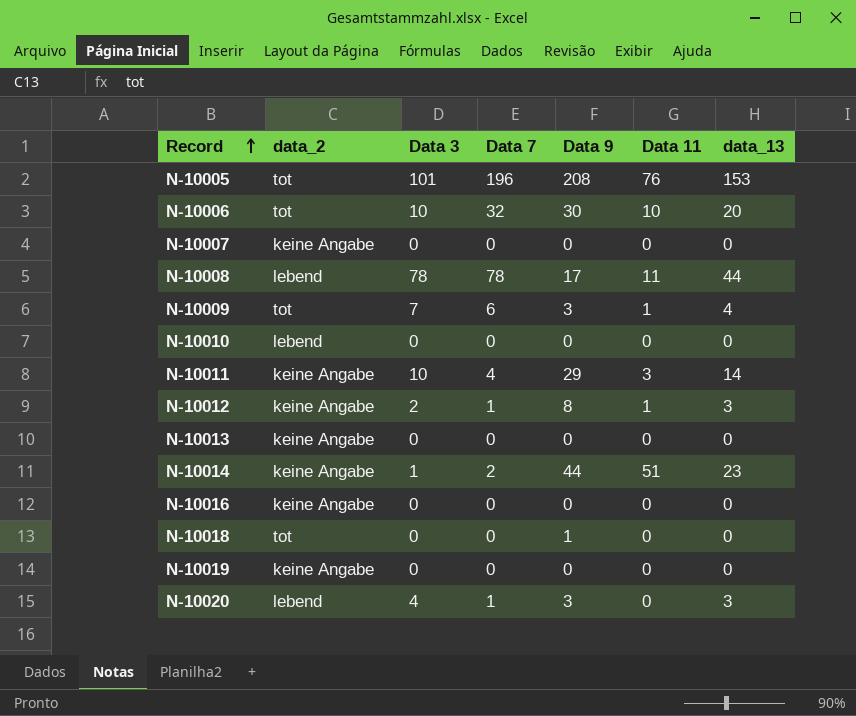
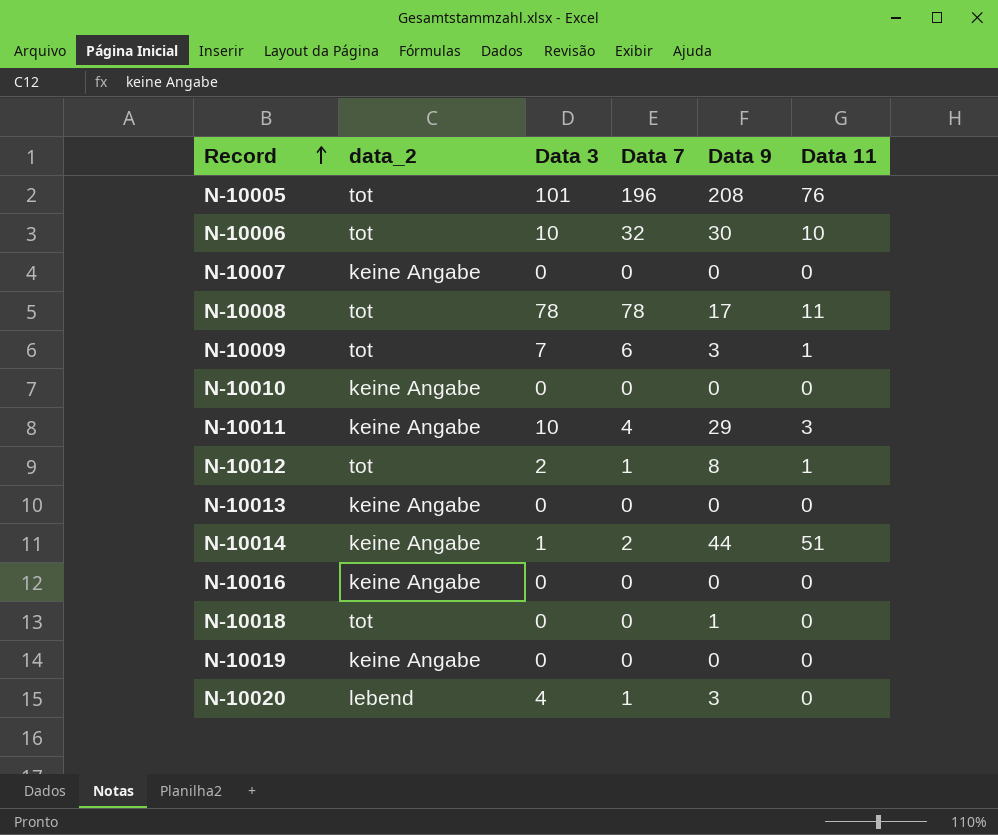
column data_13 | position: 7 -> none
N-10008 | data_2: lebend -> tot
N-10010 | data_2: lebend -> keine Angabe
N-10012 | data_2: keine Angabe -> tot

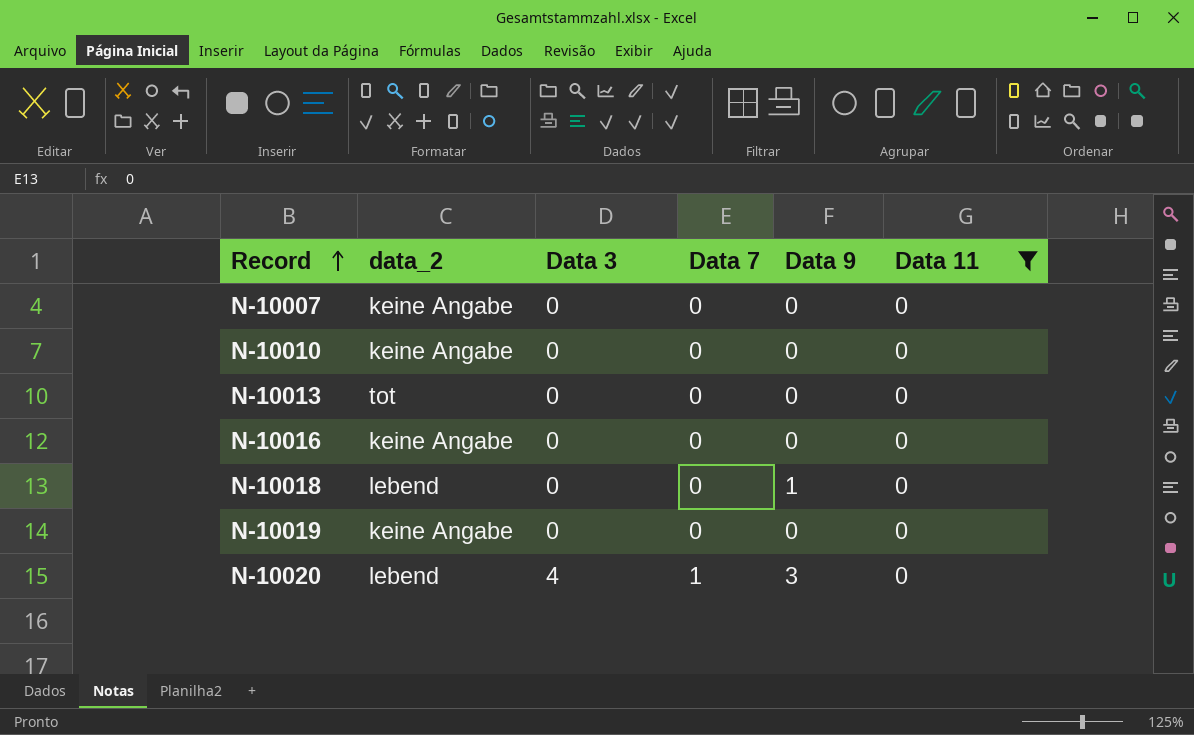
filter: none -> Data 11 = 0
N-10013 | data_2: keine Angabe -> tot
N-10018 | data_2: tot -> lebend

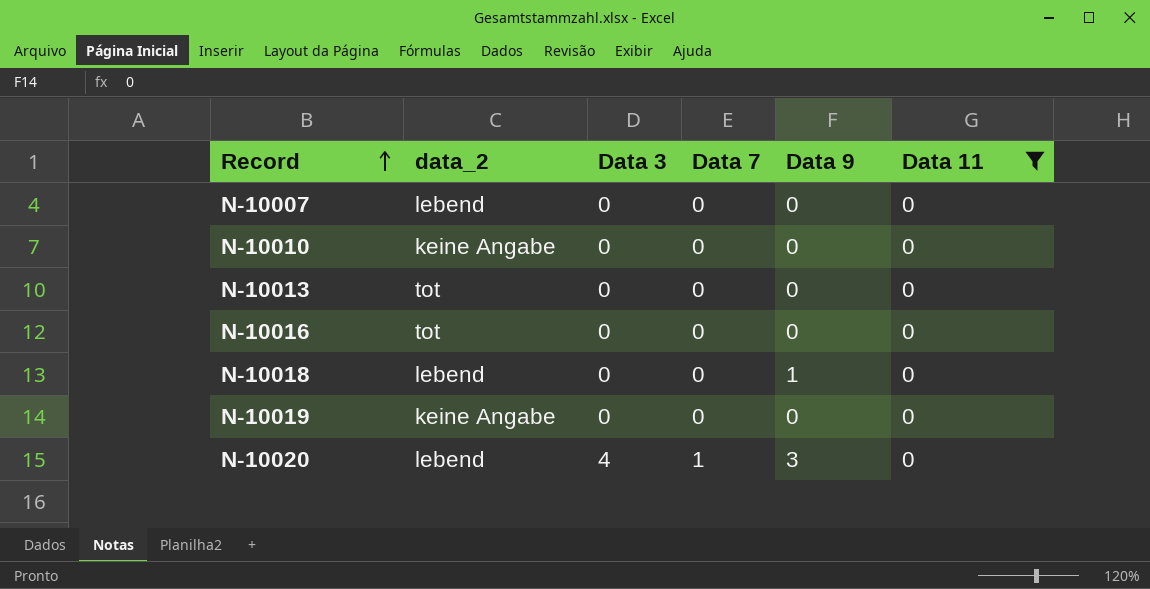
N-10007 | data_2: keine Angabe -> lebend
N-10016 | data_2: keine Angabe -> tot

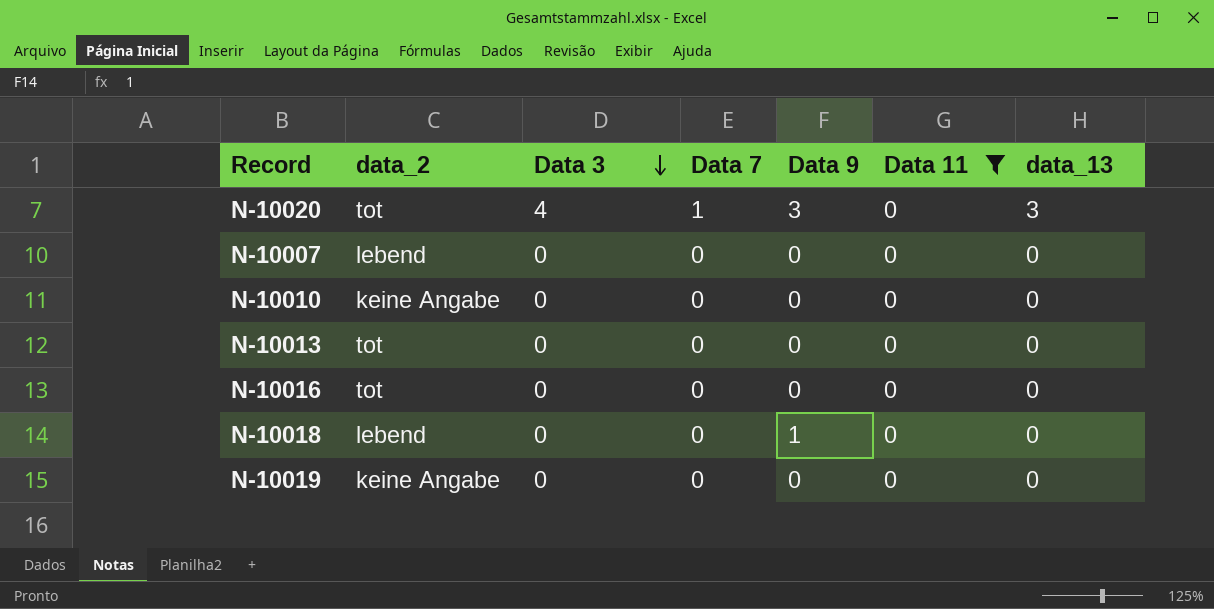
row order: Record ascending -> Data 3 descending
column data_13 | position: none -> 7
N-10020 | data_2: lebend -> tot

